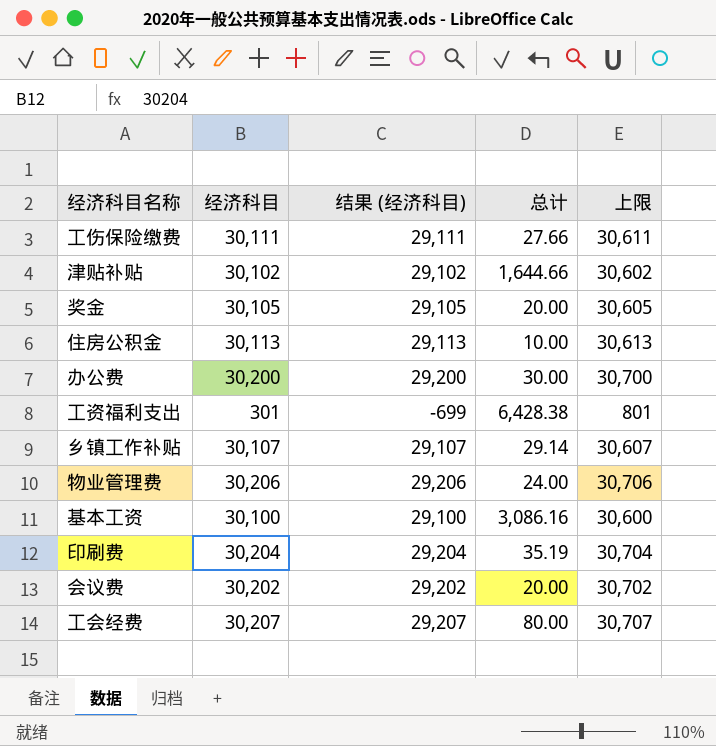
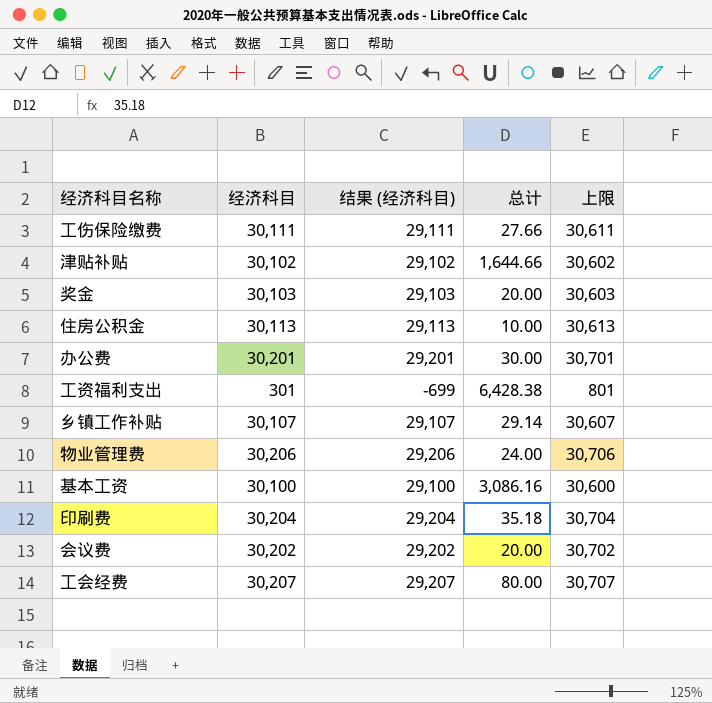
奖金 | 经济科目: 30,105 -> 30,103
奖金 | 结果 (经济科目): 29,105 -> 29,103
奖金 | 上限: 30,605 -> 30,603
办公费 | 经济科目: 30,200 -> 30,201
办公费 | 结果 (经济科目): 29,200 -> 29,201
办公费 | 上限: 30,700 -> 30,701
印刷费 | 总计: 35.19 -> 35.18

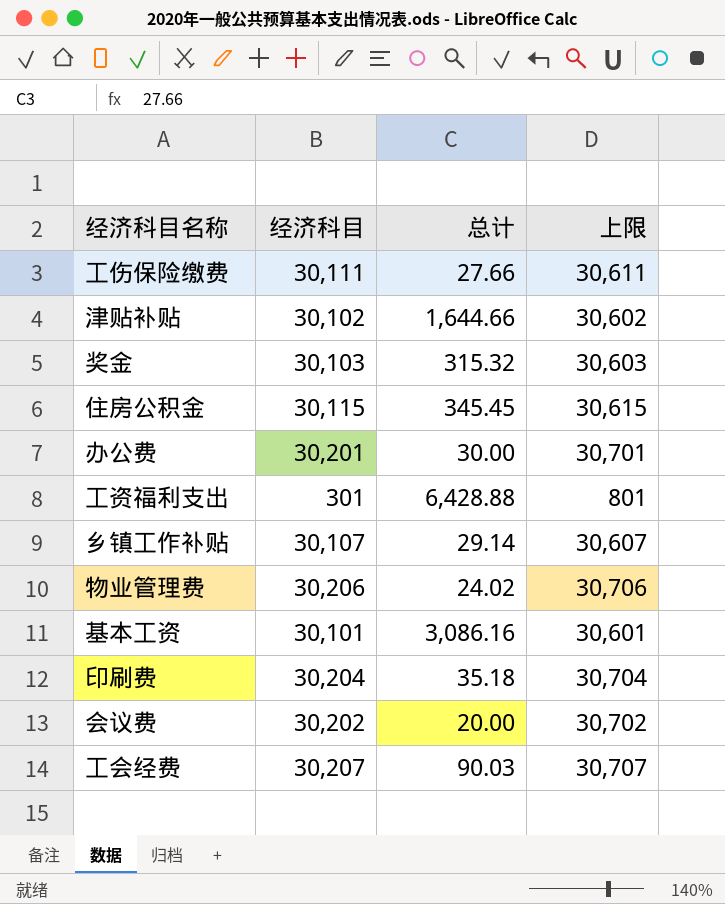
column 结果 (经济科目) | formula: [经济科目] - 1000 -> none
奖金 | 总计: 20.00 -> 315.32
住房公积金 | 经济科目: 30,113 -> 30,115
住房公积金 | 总计: 10.00 -> 345.45
住房公积金 | 上限: 30,613 -> 30,615
工资福利支出 | 总计: 6,428.38 -> 6,428.88
物业管理费 | 总计: 24.00 -> 24.02
基本工资 | 经济科目: 30,100 -> 30,101
基本工资 | 上限: 30,600 -> 30,601
工会经费 | 总计: 80.00 -> 90.03

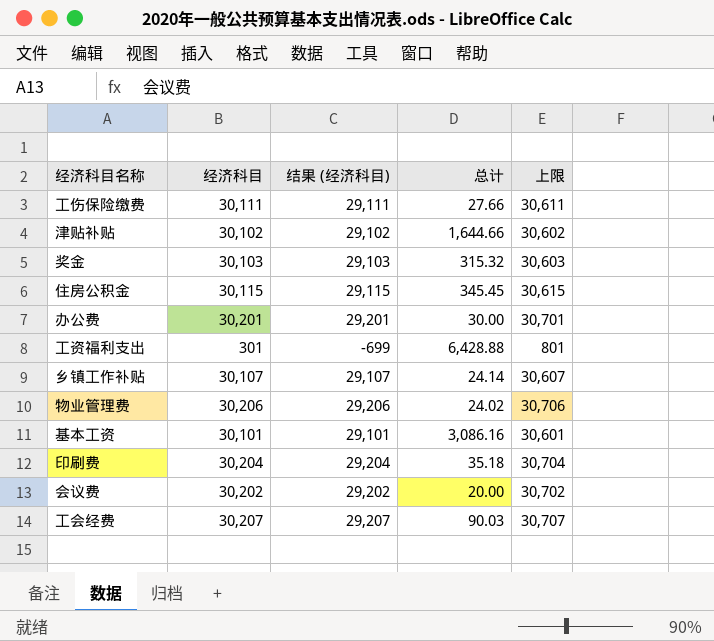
column 结果 (经济科目) | formula: none -> [经济科目] - 1000
乡镇工作补贴 | 总计: 29.14 -> 24.14

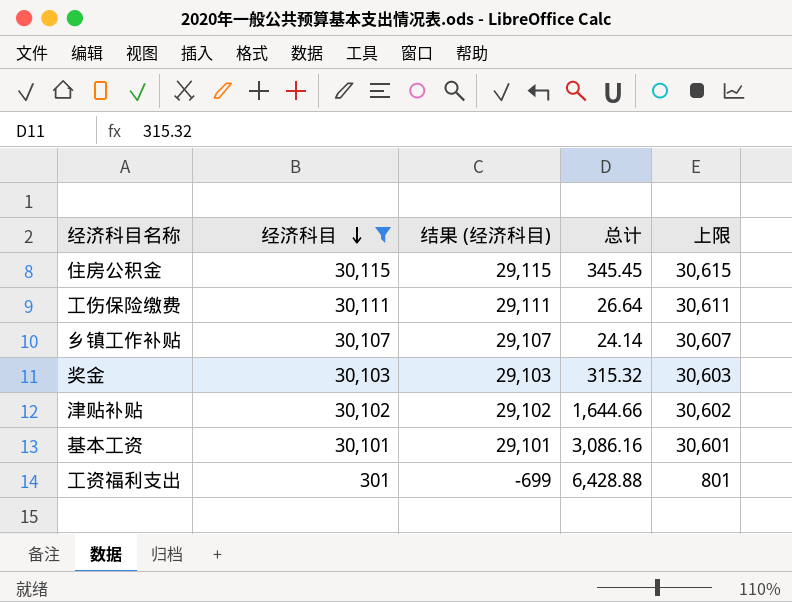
filter: none -> 经济科目 <= 30,115
row order: none -> 经济科目 descending
工伤保险缴费 | 总计: 27.66 -> 26.64

